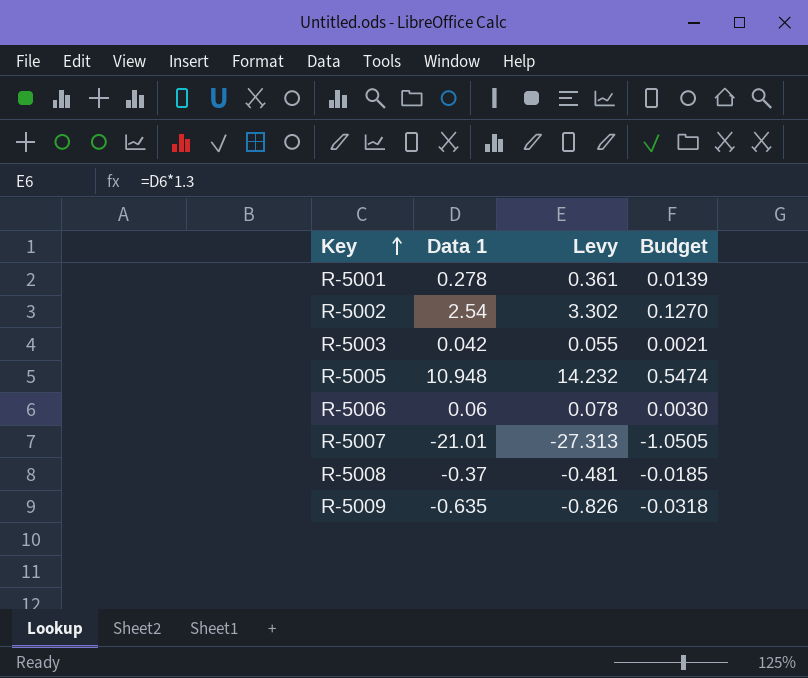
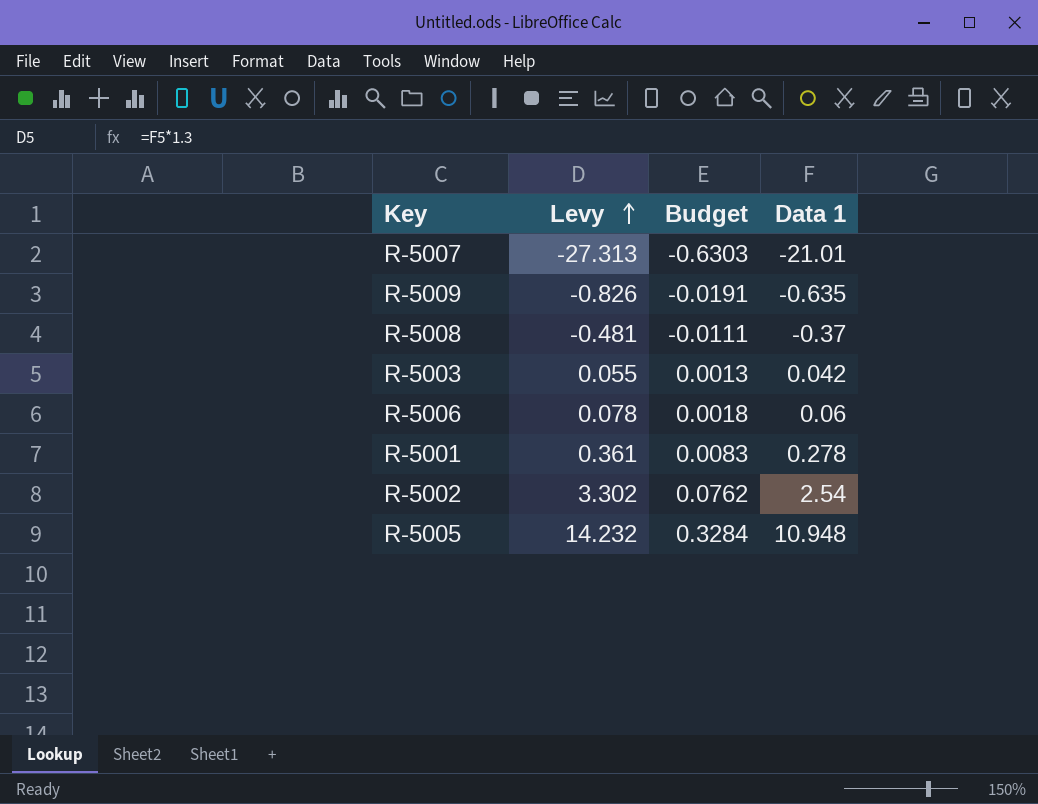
row order: Key ascending -> Levy ascending
column Budget | formula: [Data 1] * 0.05 -> [Data 1] * 0.03
column Data 1 | position: 2 -> 4

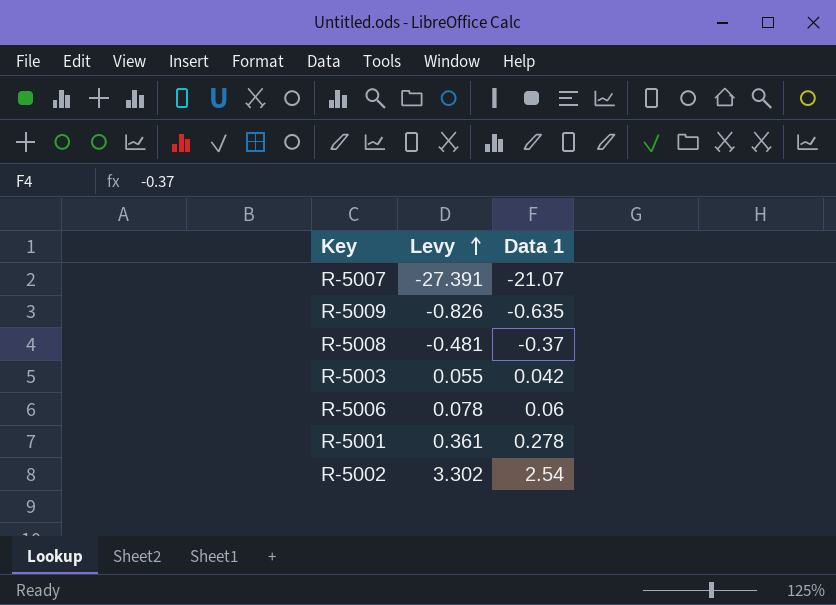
column Budget | formula: [Data 1] * 0.03 -> none
row R-5005: 14.232 | 0.3284 | 10.948 -> none
R-5007 | Levy: -27.313 -> -27.391
R-5007 | Data 1: -21.01 -> -21.07

